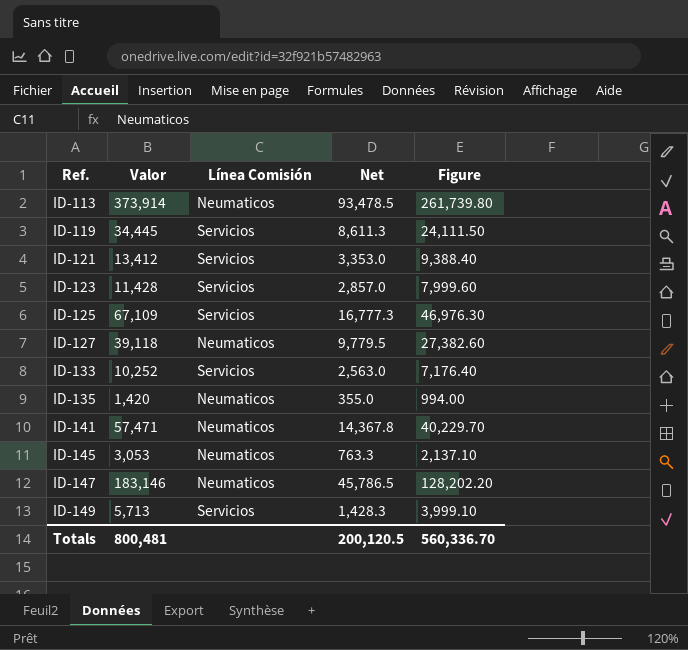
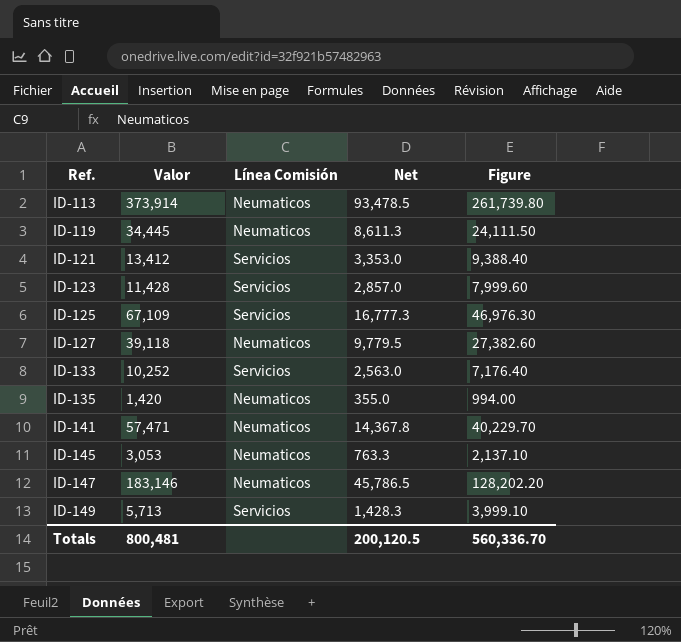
ID-119 | Línea Comisión: Servicios -> Neumaticos

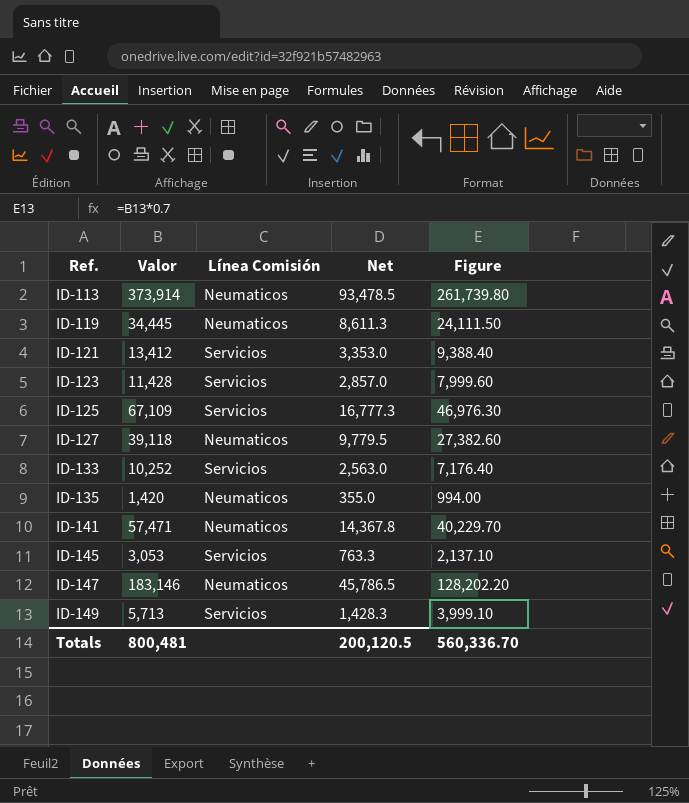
ID-145 | Línea Comisión: Neumaticos -> Servicios

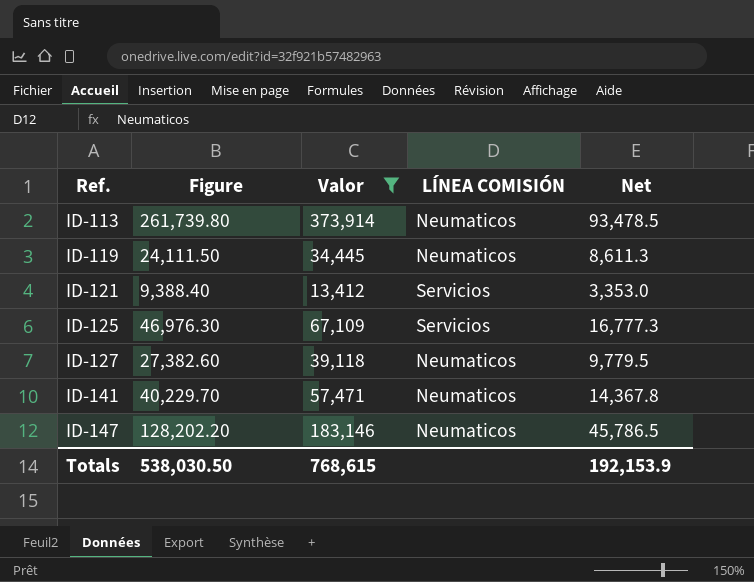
filter: none -> Valor >= 13,412
column Figure | position: 5 -> 2
column name: Línea Comisión -> LÍNEA COMISIÓN
Totals | Figure: 560,336.70 -> 538,030.50
Totals | Valor: 800,481 -> 768,615
Totals | Net: 200,120.5 -> 192,153.9

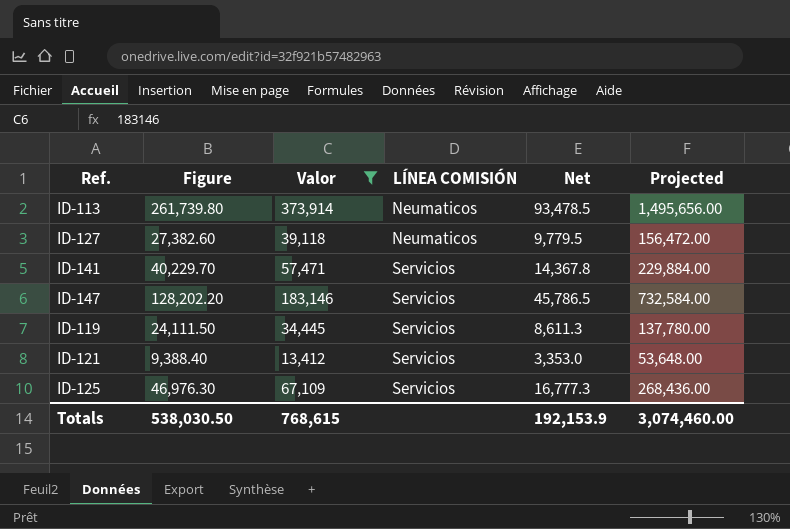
row order: Ref. ascending -> LÍNEA COMISIÓN ascending
column Projected | formula: none -> [Valor] * 4
ID-141 | LÍNEA COMISIÓN: Neumaticos -> Servicios
ID-147 | LÍNEA COMISIÓN: Neumaticos -> Servicios
ID-119 | LÍNEA COMISIÓN: Neumaticos -> Servicios

